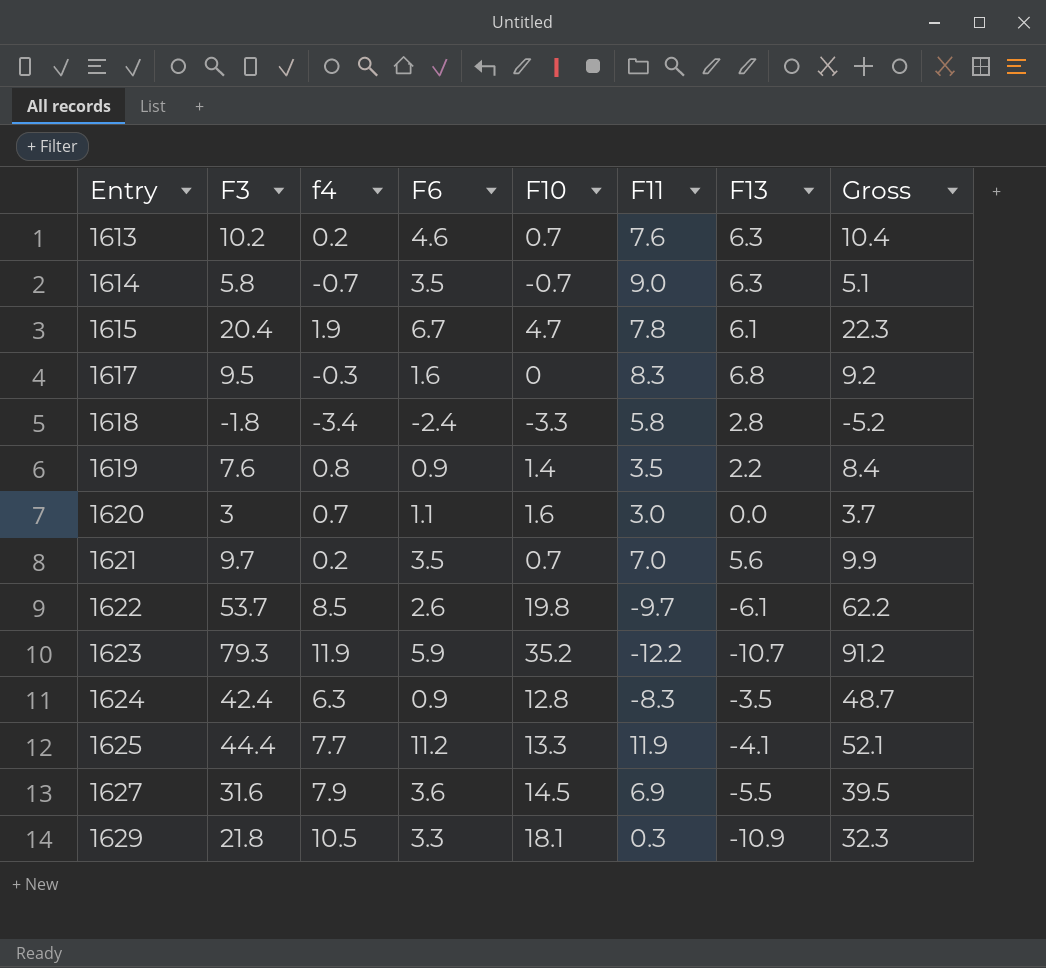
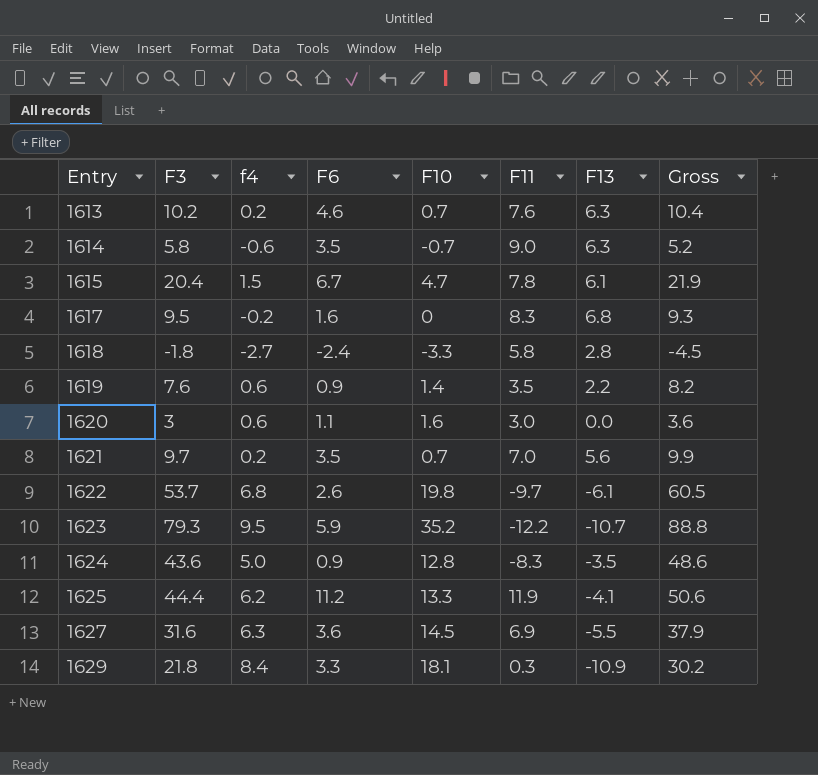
1614 | f4: -0.7 -> -0.6
1614 | Gross: 5.1 -> 5.2
1615 | f4: 1.9 -> 1.5
1615 | Gross: 22.3 -> 21.9
1617 | f4: -0.3 -> -0.2
1617 | Gross: 9.2 -> 9.3
1618 | f4: -3.4 -> -2.7
1618 | Gross: -5.2 -> -4.5
1619 | f4: 0.8 -> 0.6
1619 | Gross: 8.4 -> 8.2
1620 | f4: 0.7 -> 0.6
1620 | Gross: 3.7 -> 3.6
1622 | f4: 8.5 -> 6.8
1622 | Gross: 62.2 -> 60.5
1623 | f4: 11.9 -> 9.5
1623 | Gross: 91.2 -> 88.8
1624 | F3: 42.4 -> 43.6
1624 | f4: 6.3 -> 5.0
1624 | Gross: 48.7 -> 48.6
1625 | f4: 7.7 -> 6.2
1625 | Gross: 52.1 -> 50.6
1627 | f4: 7.9 -> 6.3
1627 | Gross: 39.5 -> 37.9
1629 | f4: 10.5 -> 8.4
1629 | Gross: 32.3 -> 30.2

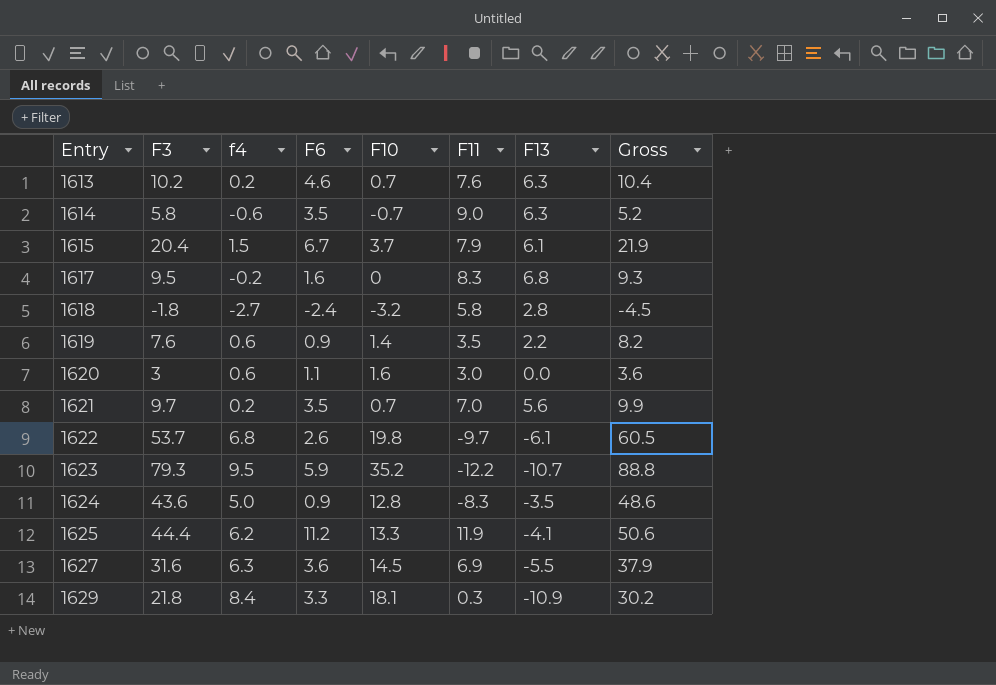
1615 | F10: 4.7 -> 3.7
1615 | F11: 7.8 -> 7.9
1618 | F10: -3.3 -> -3.2

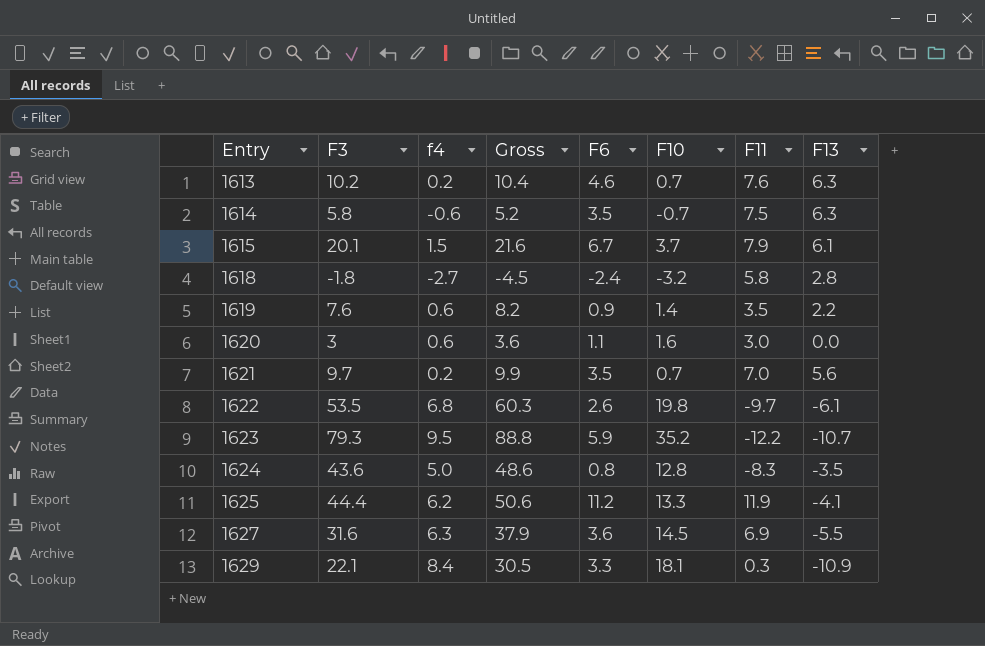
column Gross | position: 8 -> 4
row 1617: 9.5 | -0.2 | 1.6 | 0 | 8.3 | 6.8 | 9.3 -> none
1614 | F11: 9.0 -> 7.5
1615 | F3: 20.4 -> 20.1
1615 | Gross: 21.9 -> 21.6
1622 | F3: 53.7 -> 53.5
1622 | Gross: 60.5 -> 60.3
1624 | F6: 0.9 -> 0.8
1629 | F3: 21.8 -> 22.1
1629 | Gross: 30.2 -> 30.5

